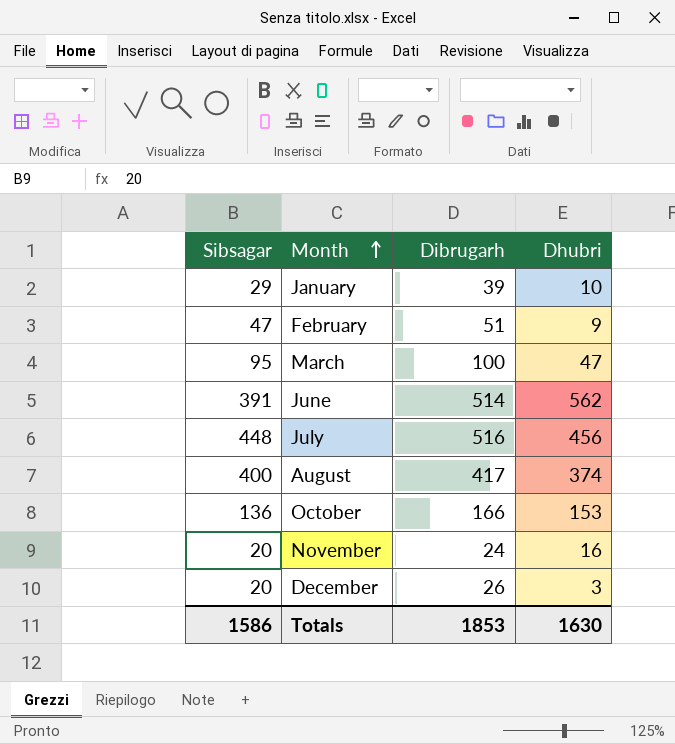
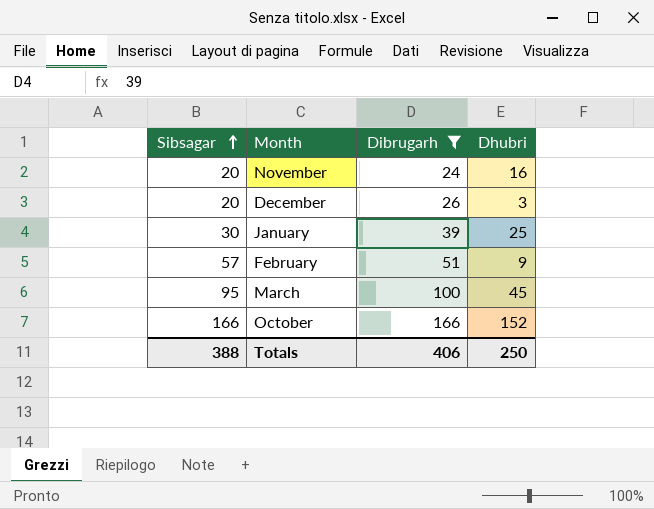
filter: none -> Dibrugarh <= 166
row order: Month ascending -> Sibsagar ascending
January | Sibsagar: 29 -> 30
January | Dhubri: 10 -> 25
February | Sibsagar: 47 -> 57
March | Dhubri: 47 -> 45
October | Sibsagar: 136 -> 166
October | Dhubri: 153 -> 152
Totals | Sibsagar: 1586 -> 388
Totals | Dibrugarh: 1853 -> 406
Totals | Dhubri: 1630 -> 250

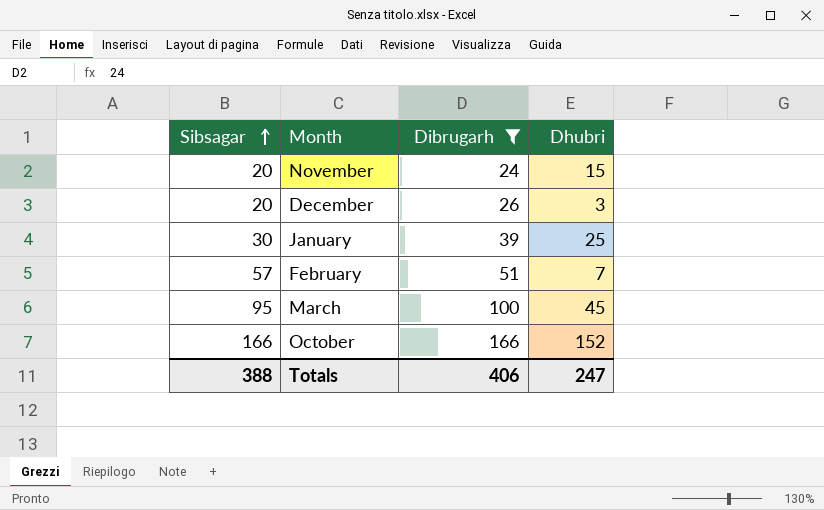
November | Dhubri: 16 -> 15
February | Dhubri: 9 -> 7
Totals | Dhubri: 250 -> 247

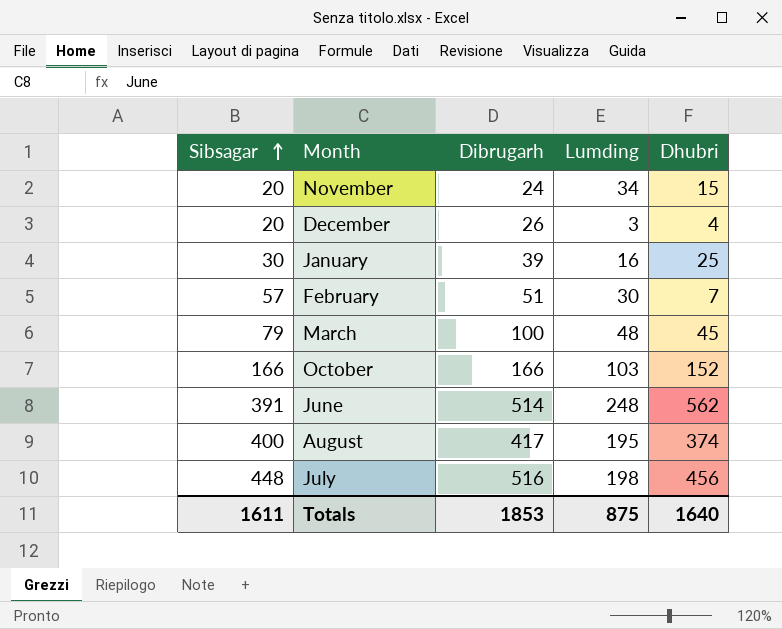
filter: Dibrugarh <= 166 -> none
column Lumding | position: none -> 4
December | Dhubri: 3 -> 4
March | Sibsagar: 95 -> 79
Totals | Sibsagar: 388 -> 1611
Totals | Dibrugarh: 406 -> 1853
Totals | Dhubri: 247 -> 1640

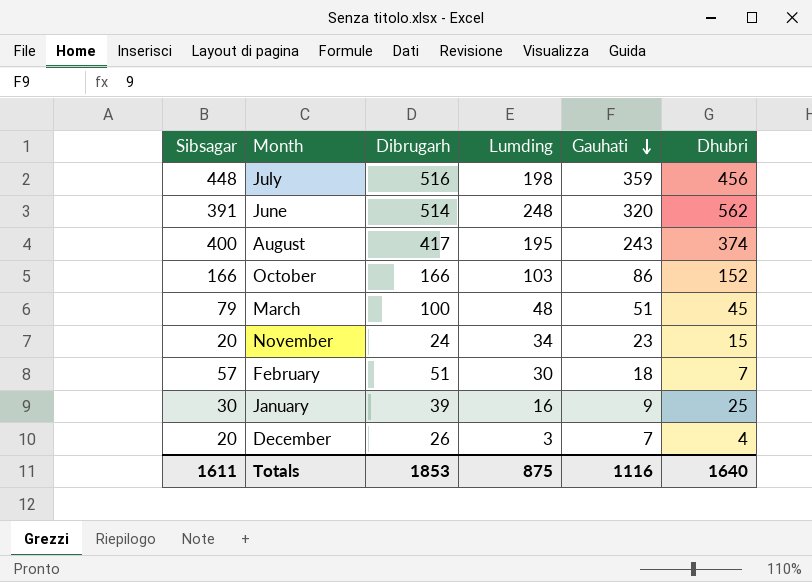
row order: Sibsagar ascending -> Gauhati descending
column Gauhati | position: none -> 5

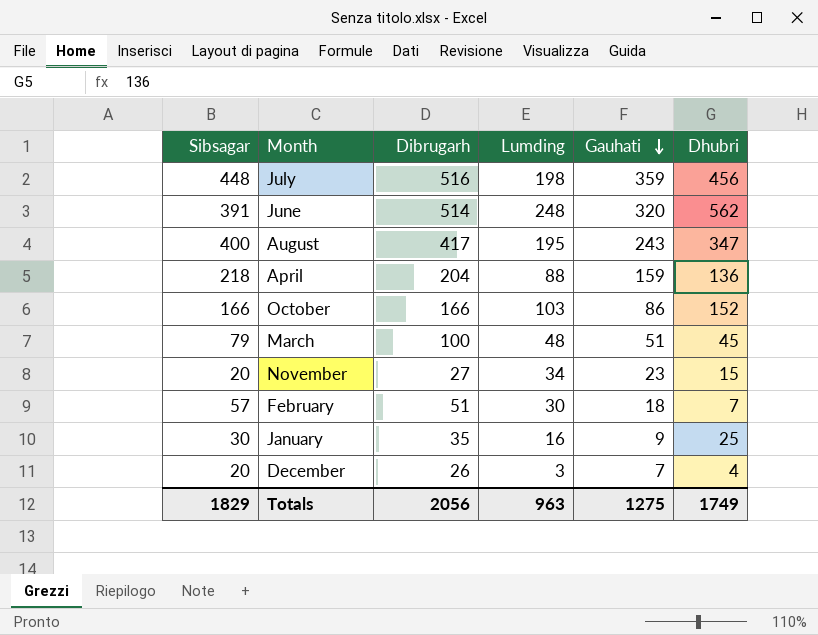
August | Dhubri: 374 -> 347
row April: none -> 218 | 204 | 88 | 159 | 136
November | Dibrugarh: 24 -> 27
January | Dibrugarh: 39 -> 35
Totals | Sibsagar: 1611 -> 1829
Totals | Dibrugarh: 1853 -> 2056
Totals | Lumding: 875 -> 963
Totals | Gauhati: 1116 -> 1275
Totals | Dhubri: 1640 -> 1749

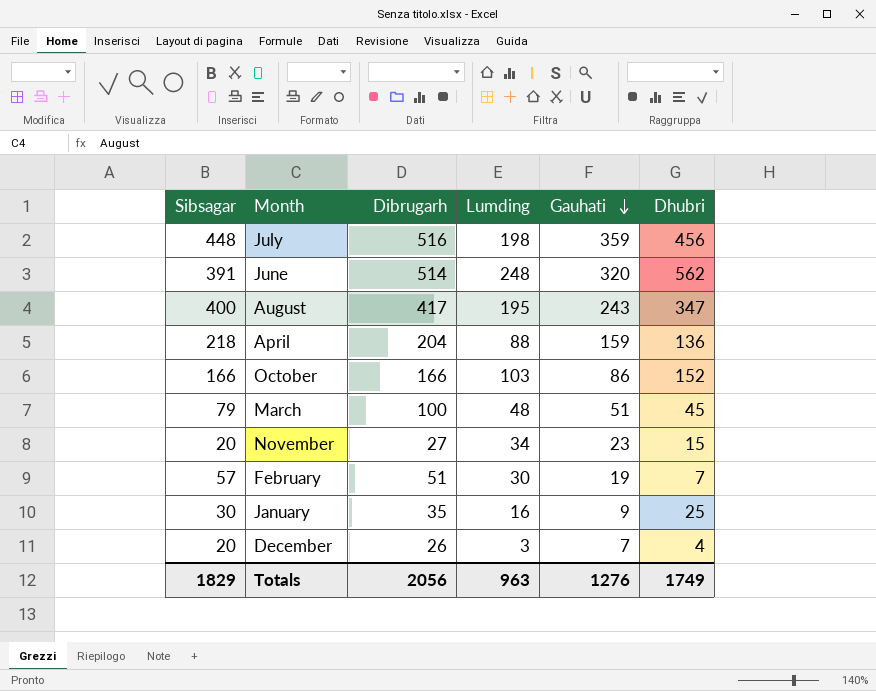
February | Gauhati: 18 -> 19
Totals | Gauhati: 1275 -> 1276

